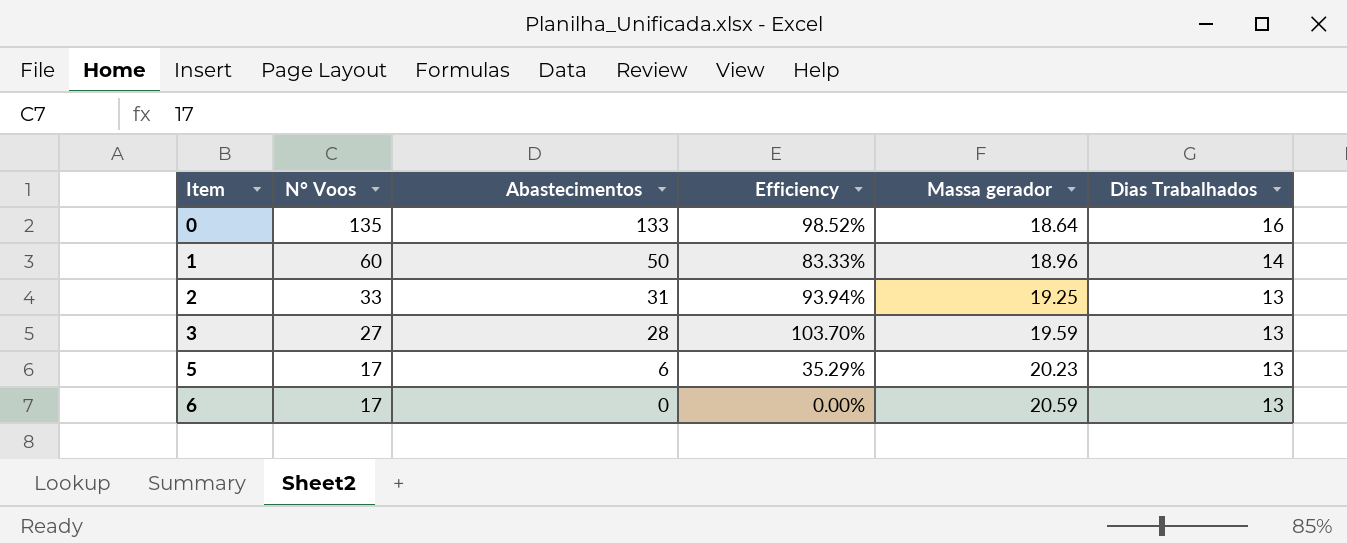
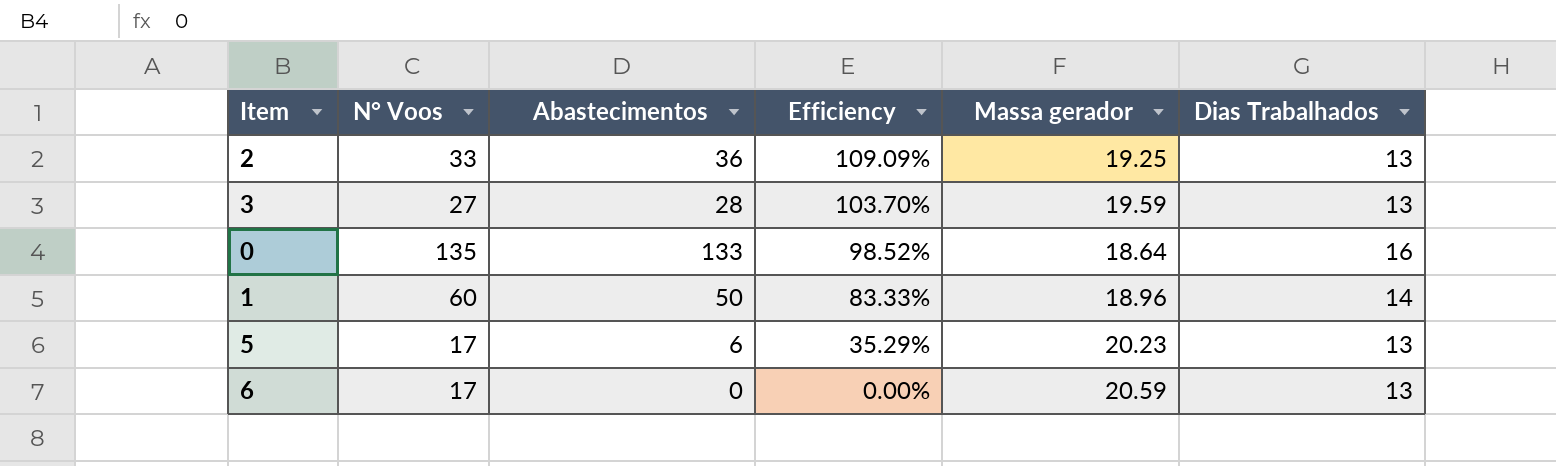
row order: Item ascending -> Efficiency descending
2 | Abastecimentos: 31 -> 36
2 | Efficiency: 93.94% -> 109.09%

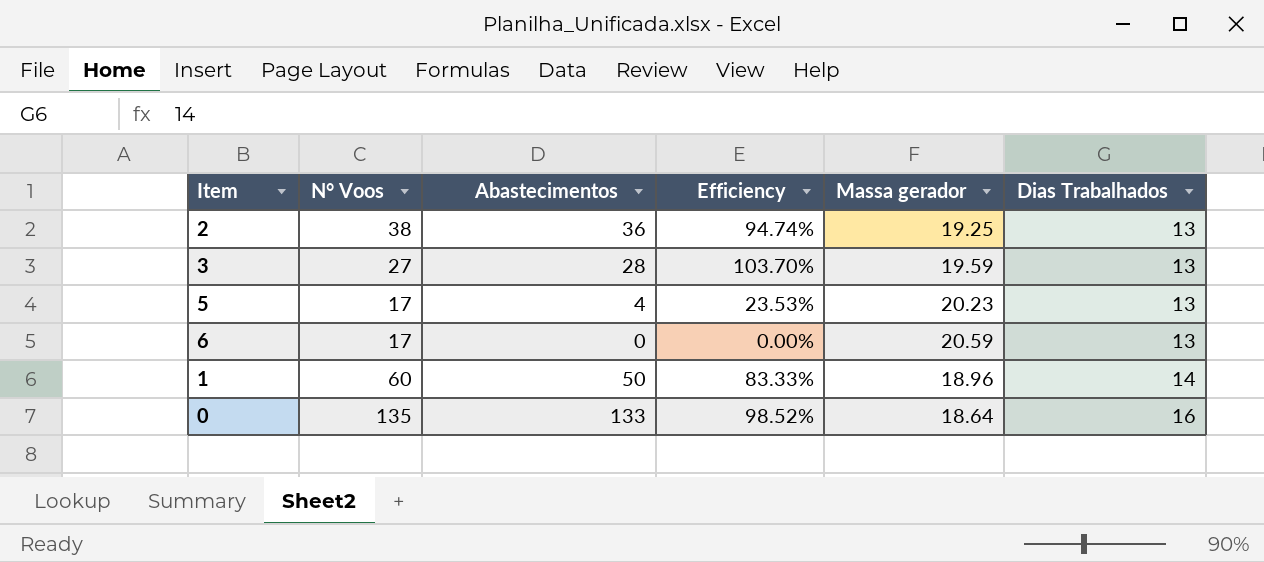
row order: Efficiency descending -> Dias Trabalhados ascending
2 | N° Voos: 33 -> 38
2 | Efficiency: 109.09% -> 94.74%
5 | Abastecimentos: 6 -> 4
5 | Efficiency: 35.29% -> 23.53%

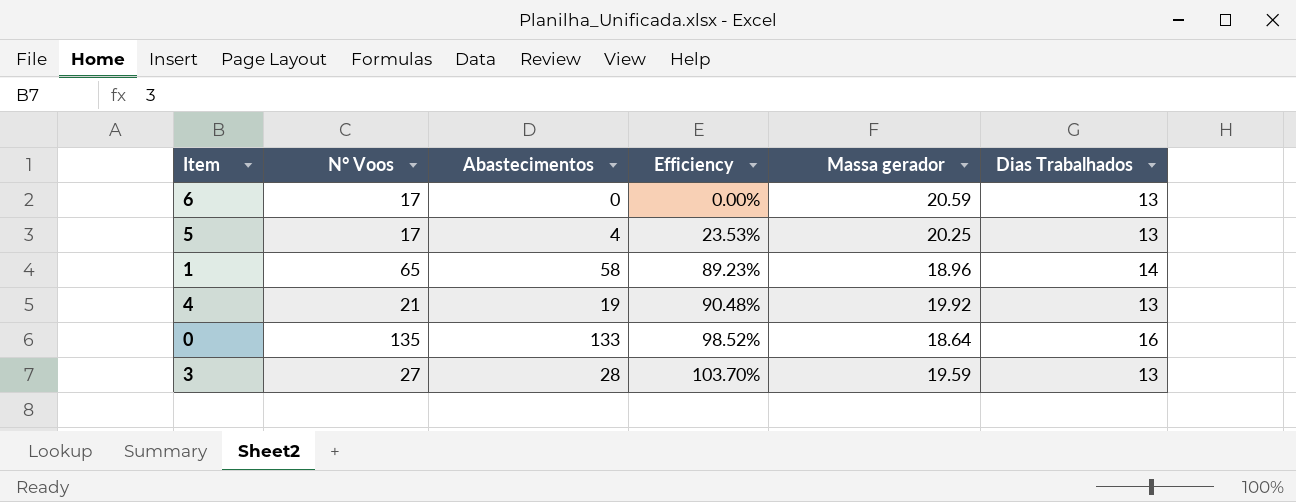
row order: Dias Trabalhados ascending -> Efficiency ascending
row 2: 38 | 36 | 94.74% | 19.25 | 13 -> none
5 | Massa gerador: 20.23 -> 20.25
1 | N° Voos: 60 -> 65
1 | Abastecimentos: 50 -> 58
1 | Efficiency: 83.33% -> 89.23%
row 4: none -> 21 | 19 | 90.48% | 19.92 | 13

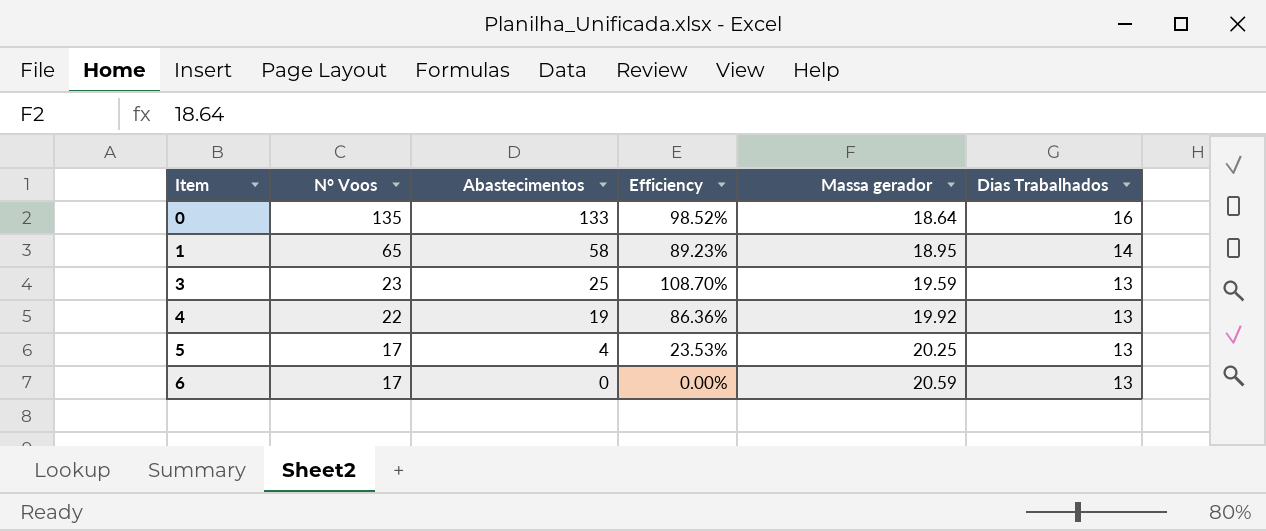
row order: Efficiency ascending -> Item ascending
1 | Massa gerador: 18.96 -> 18.95
3 | N° Voos: 27 -> 23
3 | Abastecimentos: 28 -> 25
3 | Efficiency: 103.70% -> 108.70%
4 | N° Voos: 21 -> 22
4 | Efficiency: 90.48% -> 86.36%

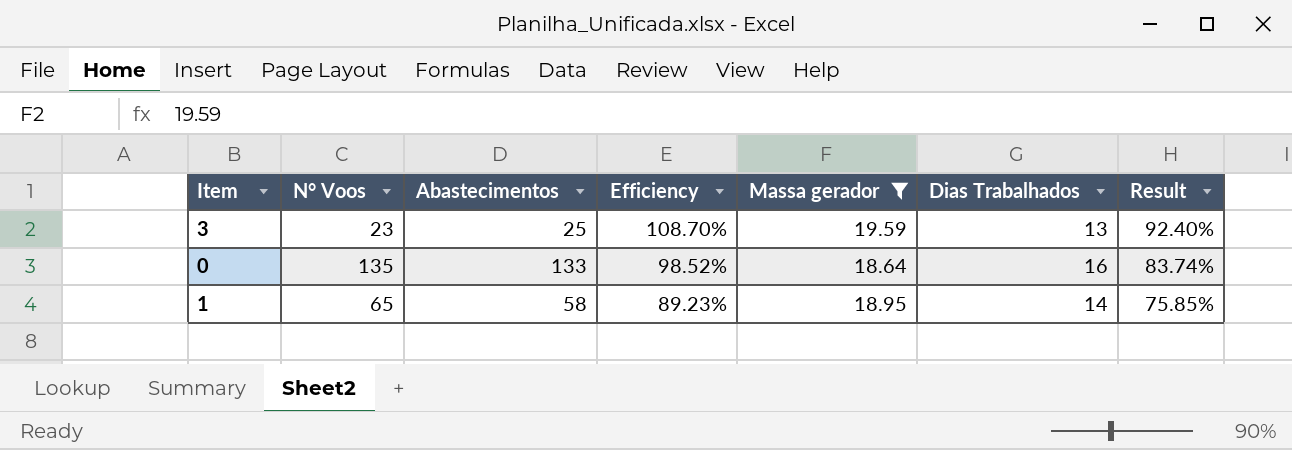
filter: none -> Massa gerador <= 19.59
row order: Item ascending -> Efficiency descending
column Result | formula: none -> [Efficiency] * 0.85

